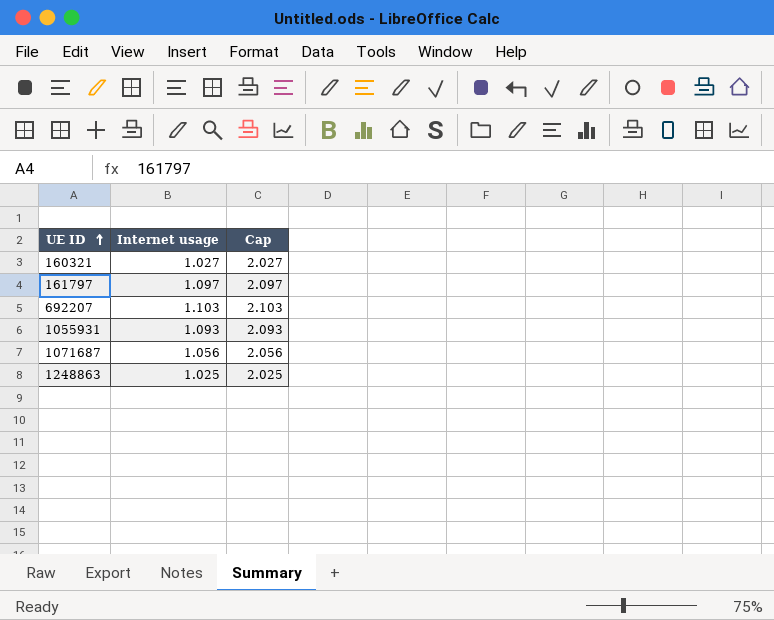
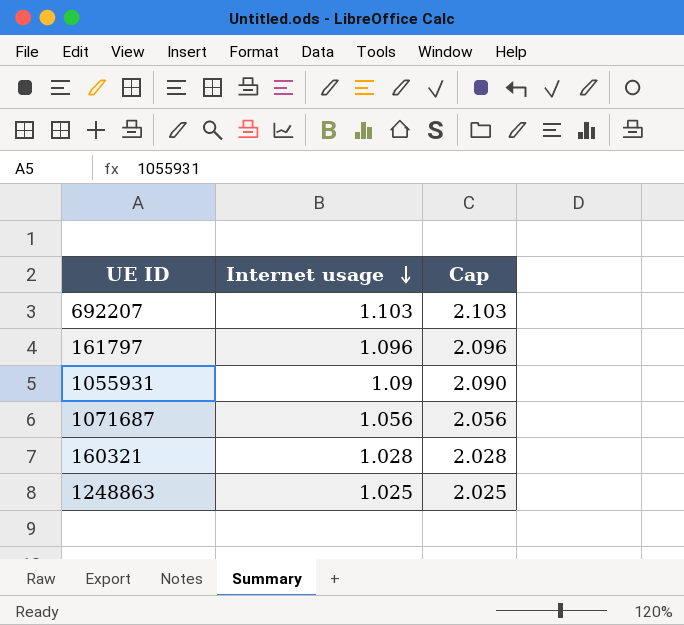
row order: UE ID ascending -> Internet usage descending
161797 | Internet usage: 1.097 -> 1.096
161797 | Cap: 2.097 -> 2.096
1055931 | Internet usage: 1.093 -> 1.09
1055931 | Cap: 2.093 -> 2.090
160321 | Internet usage: 1.027 -> 1.028
160321 | Cap: 2.027 -> 2.028

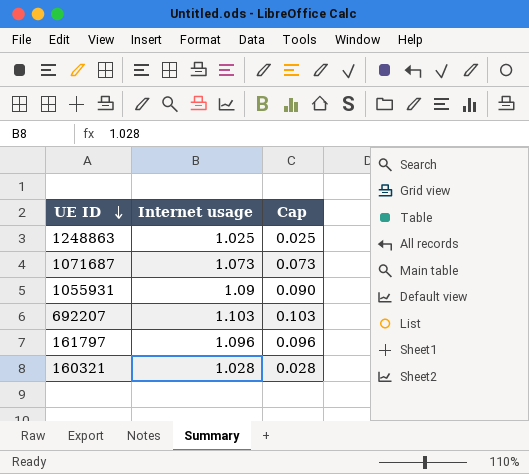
row order: Internet usage descending -> UE ID descending
column Cap | formula: [Internet usage] + 1 -> [Internet usage] - 1
1071687 | Internet usage: 1.056 -> 1.073

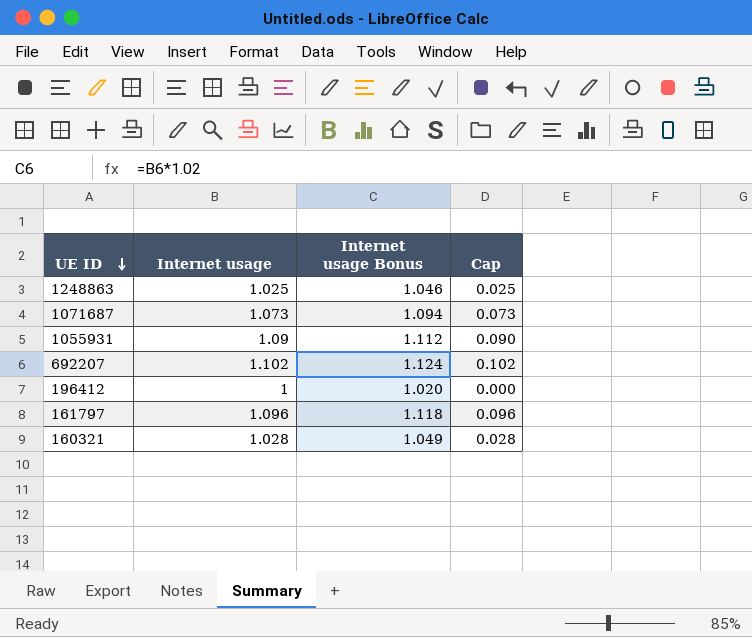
column Internet usage Bonus | formula: none -> [Internet usage] * 1.02
692207 | Internet usage: 1.103 -> 1.102
692207 | Cap: 0.103 -> 0.102
row 196412: none -> 1 | 1.020 | 0.000

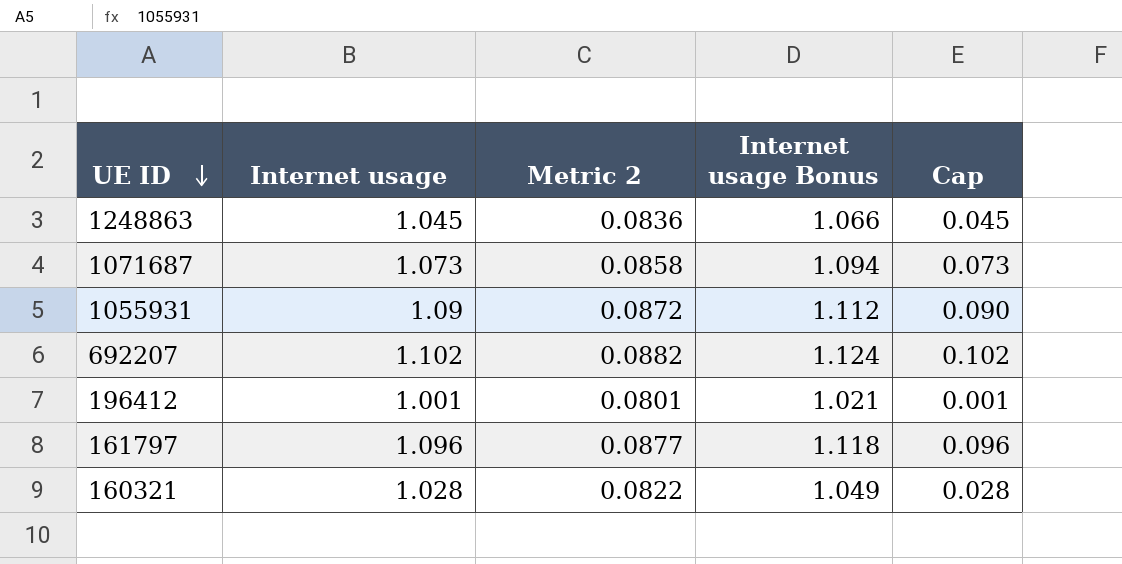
column Metric 2 | formula: none -> [Internet usage] * 0.08
1248863 | Internet usage: 1.025 -> 1.045
1248863 | Internet usage Bonus: 1.046 -> 1.066
1248863 | Cap: 0.025 -> 0.045
196412 | Internet usage: 1 -> 1.001
196412 | Internet usage Bonus: 1.020 -> 1.021
196412 | Cap: 0.000 -> 0.001

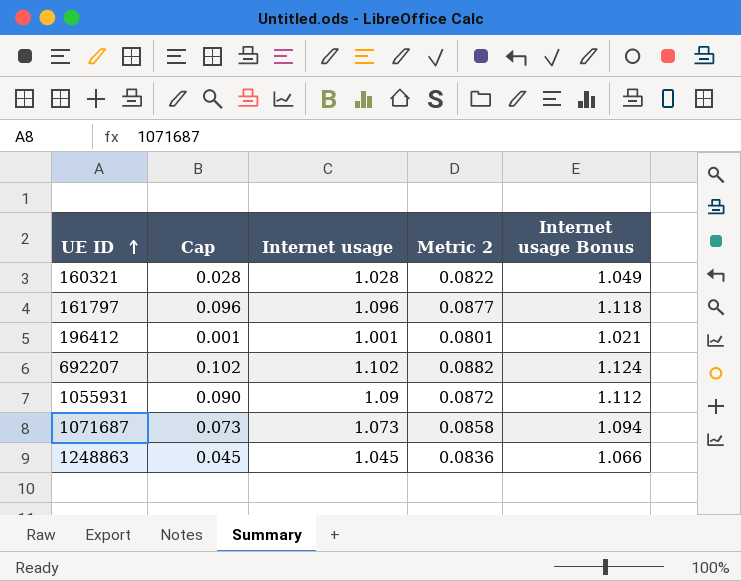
row order: UE ID descending -> UE ID ascending
column Cap | position: 5 -> 2

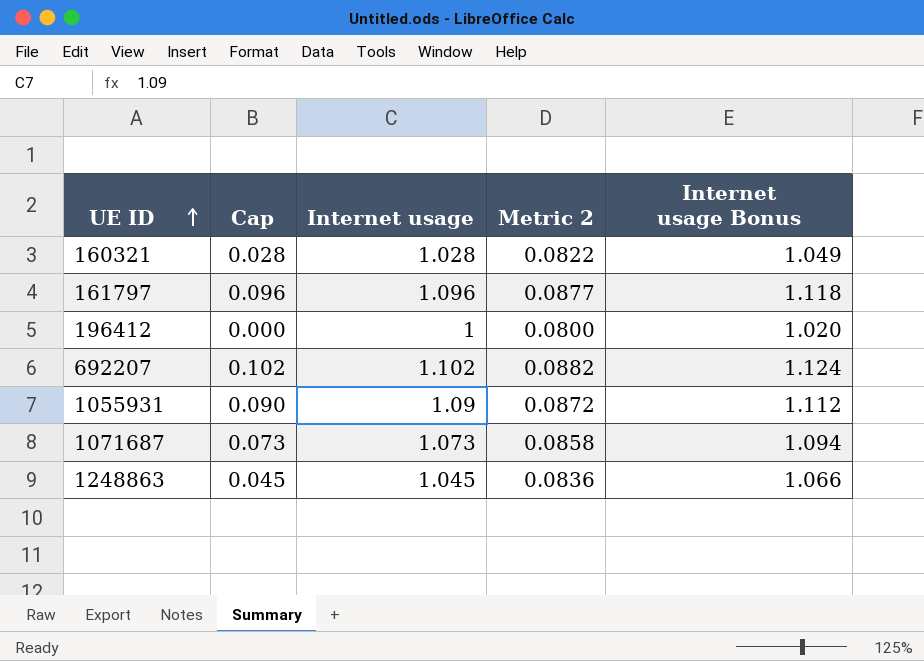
196412 | Cap: 0.001 -> 0.000
196412 | Internet usage: 1.001 -> 1
196412 | Metric 2: 0.0801 -> 0.0800
196412 | Internet usage Bonus: 1.021 -> 1.020

